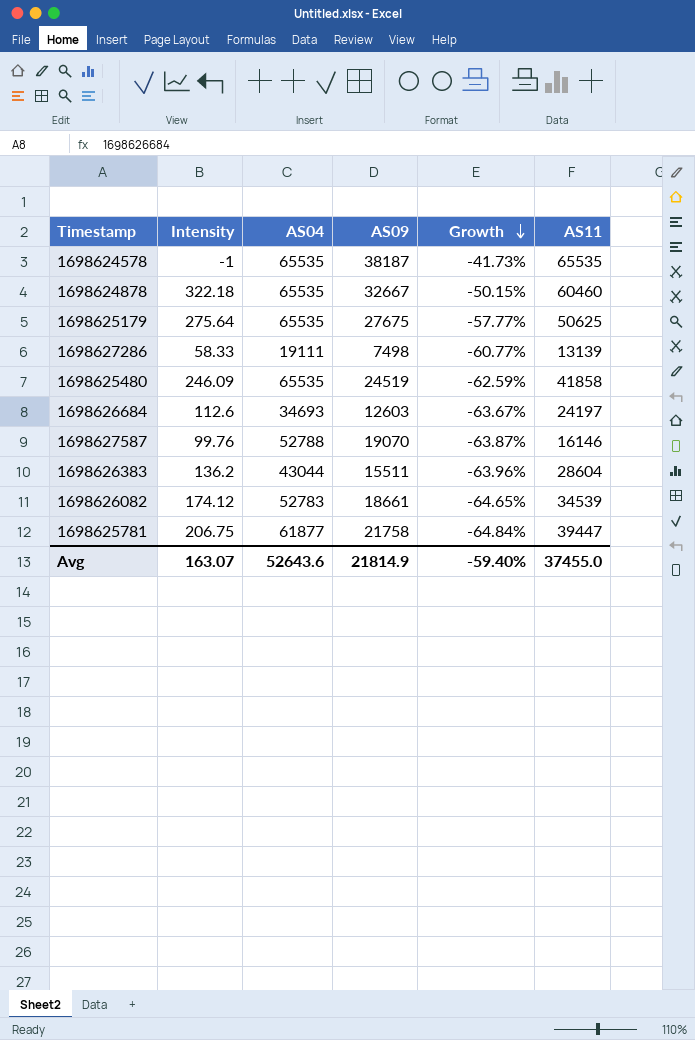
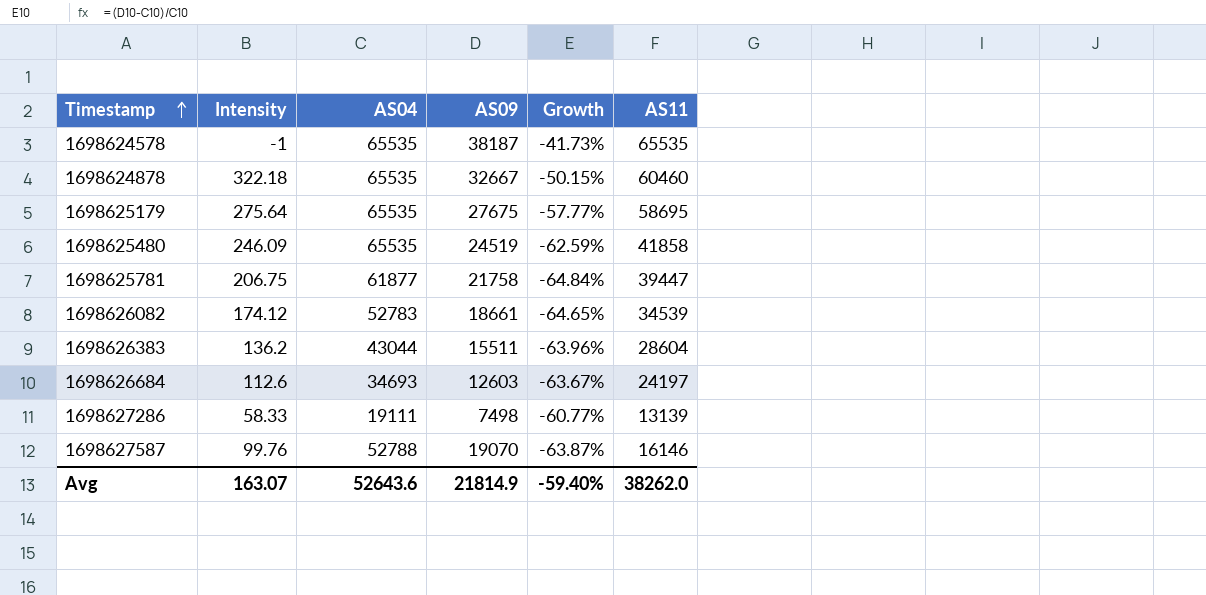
row order: Growth descending -> Timestamp ascending
1698625179 | AS11: 50625 -> 58695
Avg | AS11: 37455.0 -> 38262.0

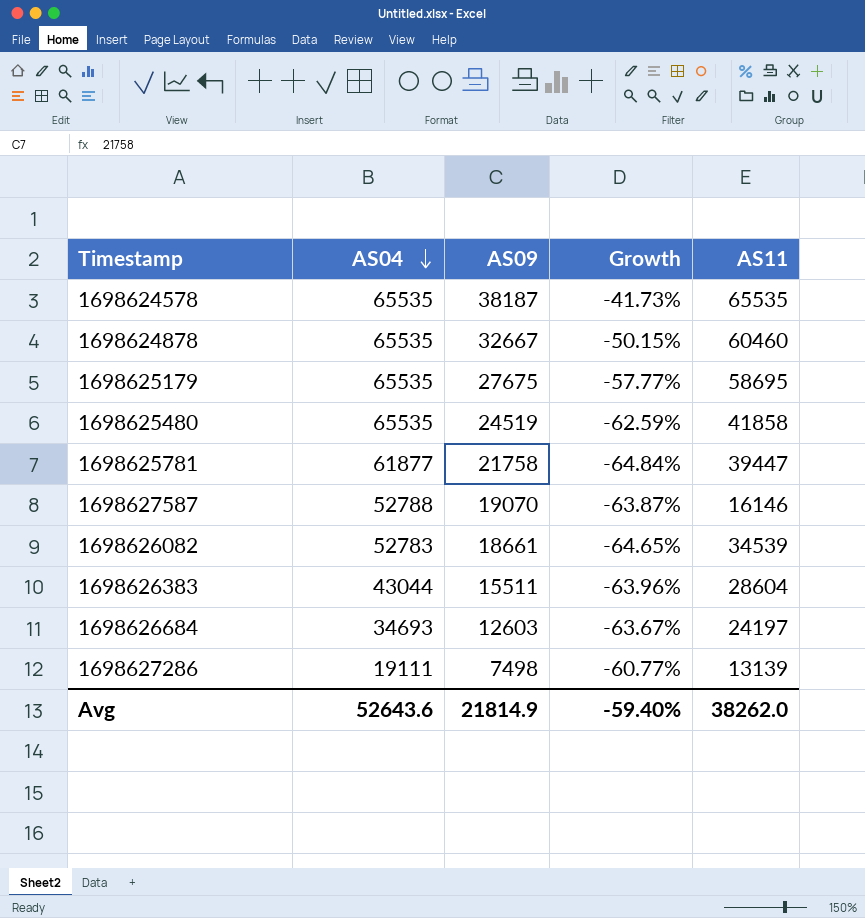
row order: Timestamp ascending -> AS04 descending
column Intensity | position: 2 -> none

